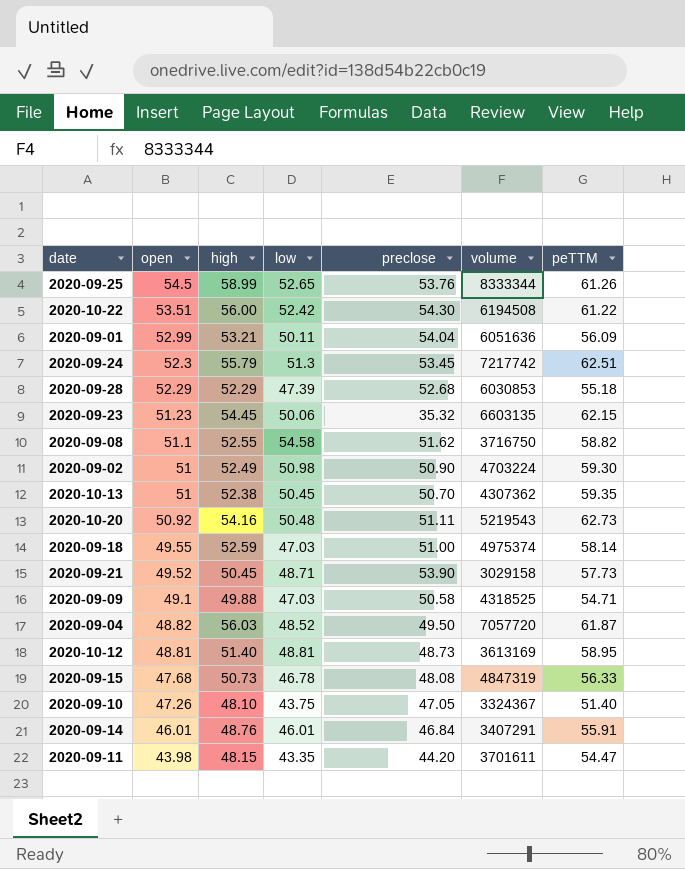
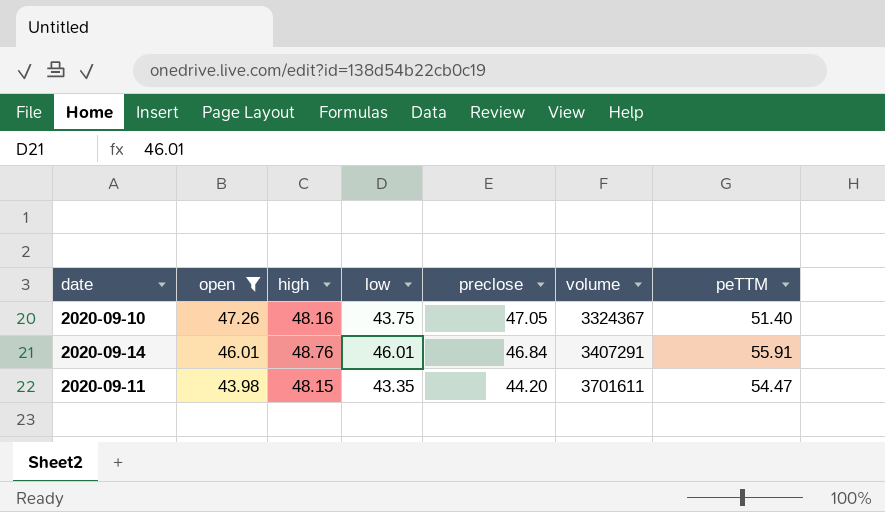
filter: none -> open <= 47.26
2020-09-10 | high: 48.10 -> 48.16

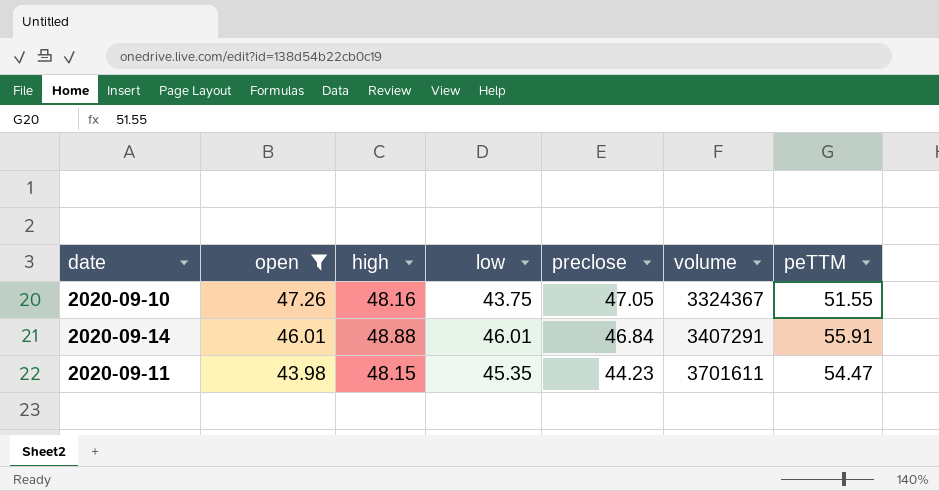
2020-09-10 | peTTM: 51.40 -> 51.55
2020-09-14 | high: 48.76 -> 48.88
2020-09-11 | low: 43.35 -> 45.35
2020-09-11 | preclose: 44.20 -> 44.23

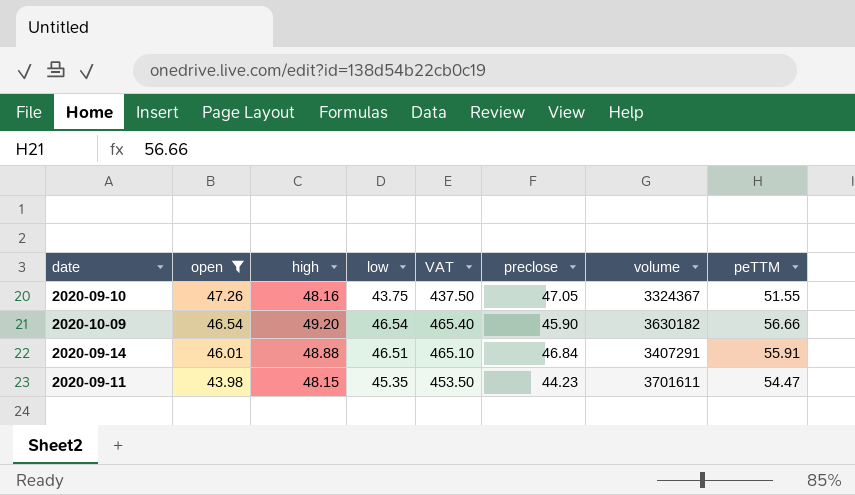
column VAT | formula: none -> [low] * 10
row 2020-10-09: none -> 46.54 | 49.20 | 46.54 | 465.40 | 45.90 | 3630182 | 56.66
2020-09-14 | low: 46.01 -> 46.51

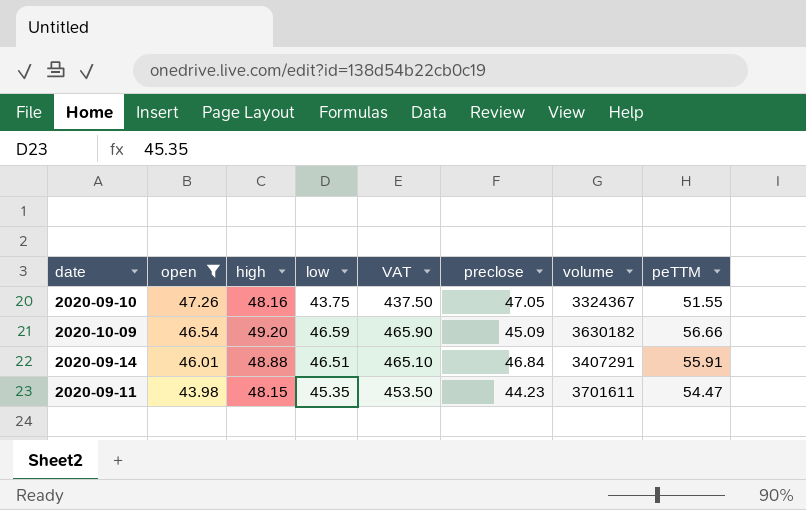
2020-10-09 | low: 46.54 -> 46.59
2020-10-09 | VAT: 465.40 -> 465.90
2020-10-09 | preclose: 45.90 -> 45.09

